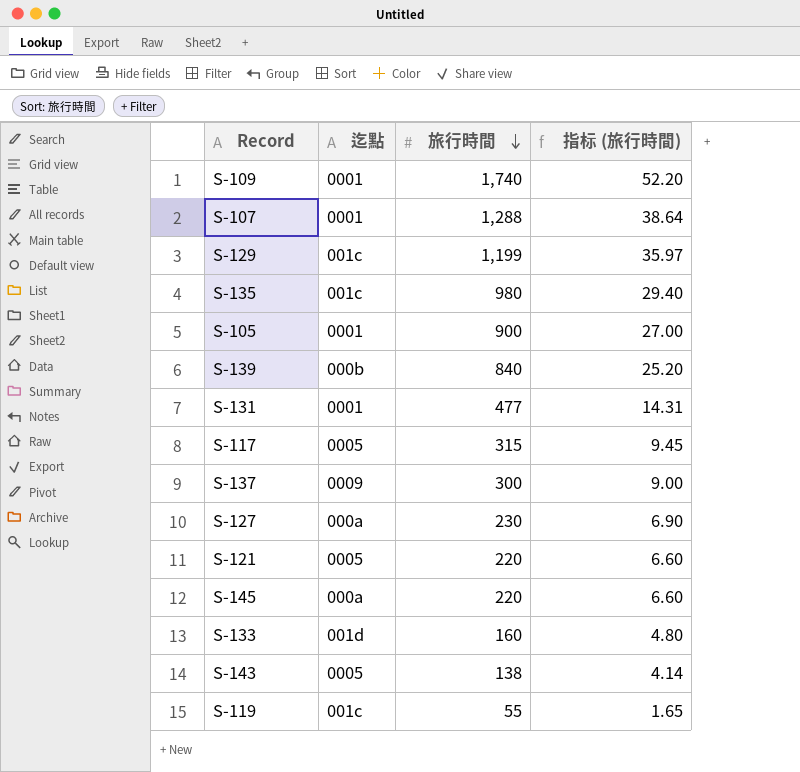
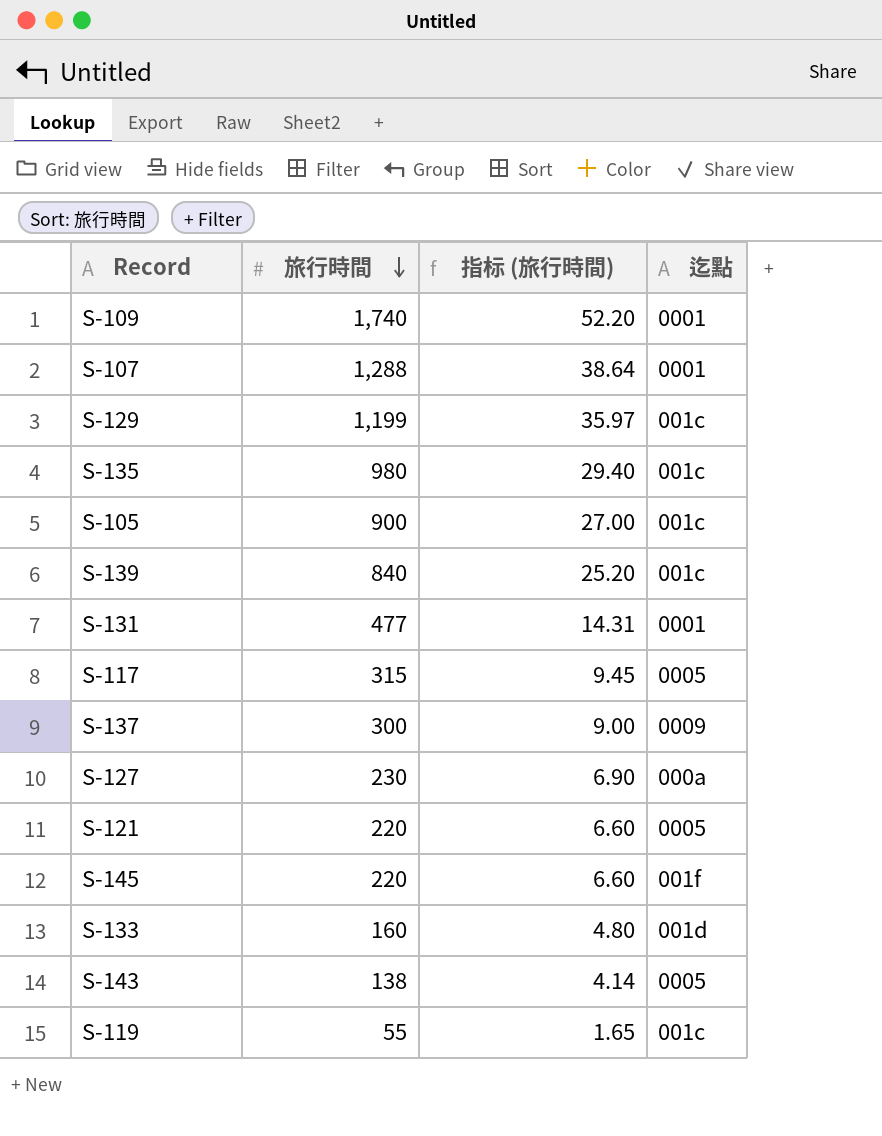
column 迄點 | position: 2 -> 4
S-105 | 迄點: 0001 -> 001c
S-139 | 迄點: 000b -> 001c
S-145 | 迄點: 000a -> 001f

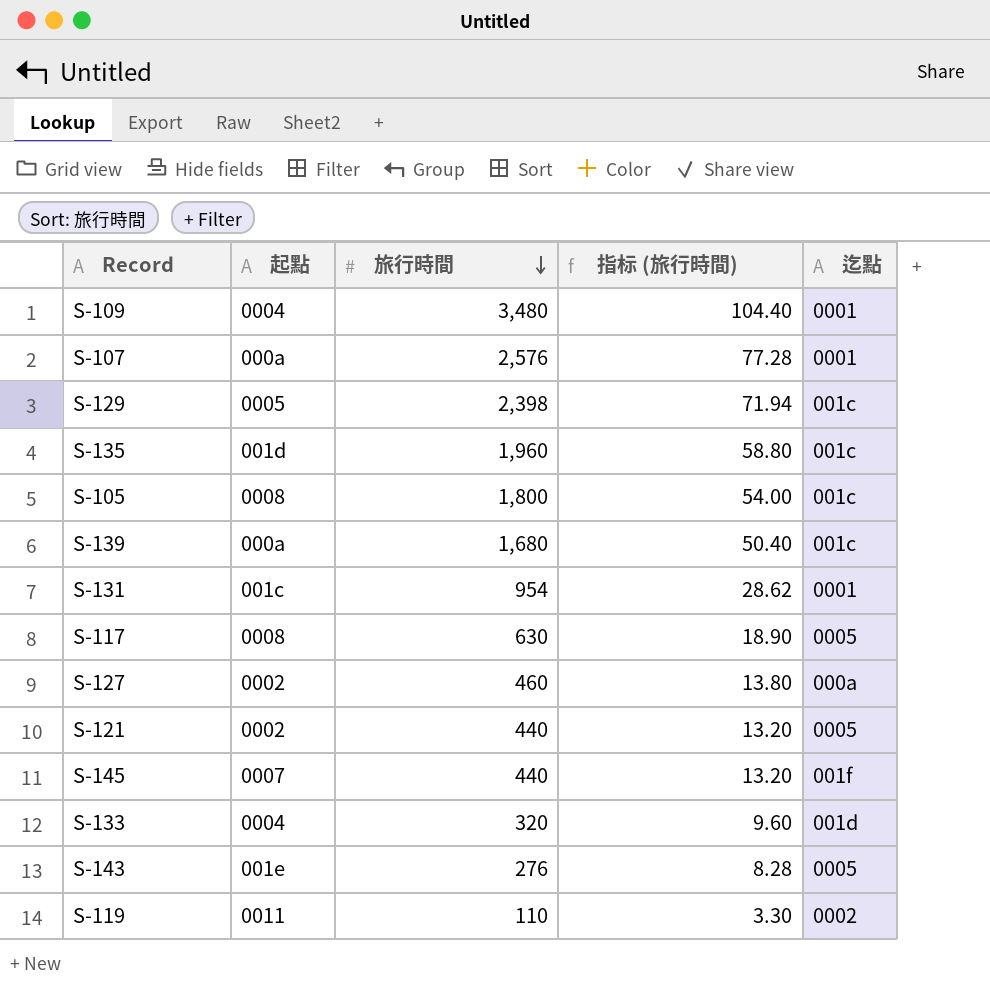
column 起點 | position: none -> 2
row S-137: 300 | 9.00 | 0009 -> none
S-109 | 旅行時間: 1,740 -> 3,480
S-109 | 指标 (旅行時間): 52.20 -> 104.40
S-107 | 旅行時間: 1,288 -> 2,576
S-107 | 指标 (旅行時間): 38.64 -> 77.28
S-129 | 旅行時間: 1,199 -> 2,398
S-129 | 指标 (旅行時間): 35.97 -> 71.94
S-135 | 旅行時間: 980 -> 1,960
S-135 | 指标 (旅行時間): 29.40 -> 58.80
S-105 | 旅行時間: 900 -> 1,800
S-105 | 指标 (旅行時間): 27.00 -> 54.00
S-139 | 旅行時間: 840 -> 1,680
S-139 | 指标 (旅行時間): 25.20 -> 50.40
S-131 | 旅行時間: 477 -> 954
S-131 | 指标 (旅行時間): 14.31 -> 28.62
S-117 | 旅行時間: 315 -> 630
S-117 | 指标 (旅行時間): 9.45 -> 18.90
S-127 | 旅行時間: 230 -> 460
S-127 | 指标 (旅行時間): 6.90 -> 13.80
S-121 | 旅行時間: 220 -> 440
S-121 | 指标 (旅行時間): 6.60 -> 13.20
S-145 | 旅行時間: 220 -> 440
S-145 | 指标 (旅行時間): 6.60 -> 13.20
S-133 | 旅行時間: 160 -> 320
S-133 | 指标 (旅行時間): 4.80 -> 9.60
S-143 | 旅行時間: 138 -> 276
S-143 | 指标 (旅行時間): 4.14 -> 8.28
S-119 | 旅行時間: 55 -> 110
S-119 | 指标 (旅行時間): 1.65 -> 3.30
S-119 | 迄點: 001c -> 0002

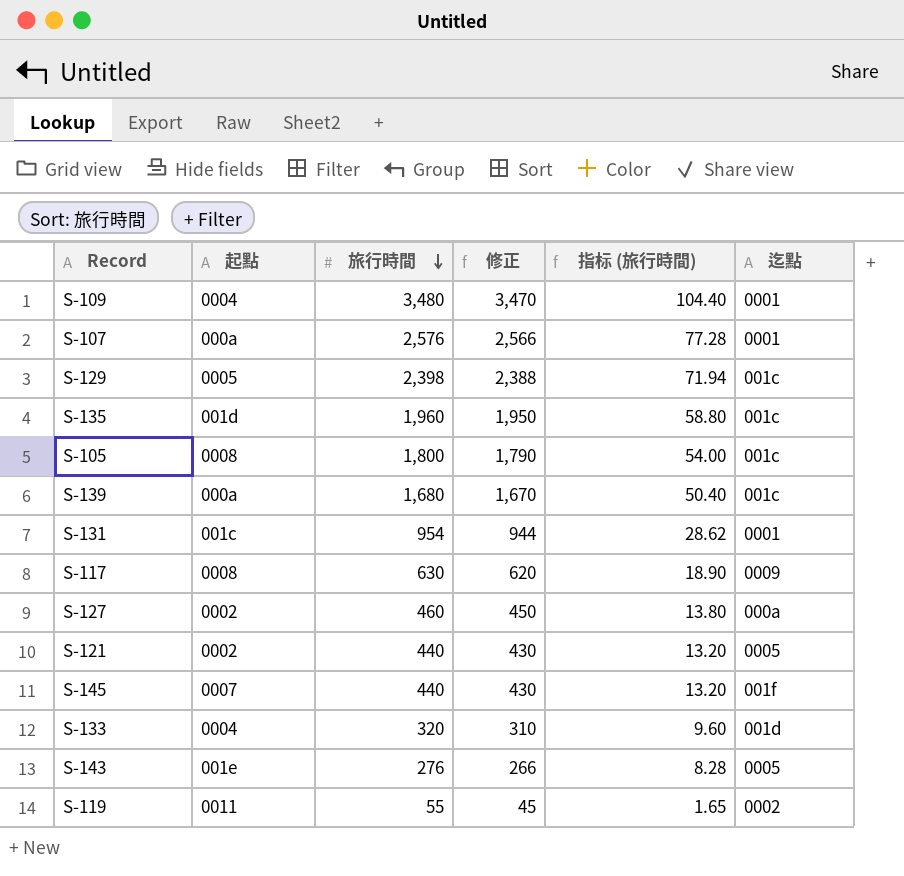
column 修正 | formula: none -> [旅行時間] - 10
S-117 | 迄點: 0005 -> 0009
S-119 | 旅行時間: 110 -> 55
S-119 | 指标 (旅行時間): 3.30 -> 1.65

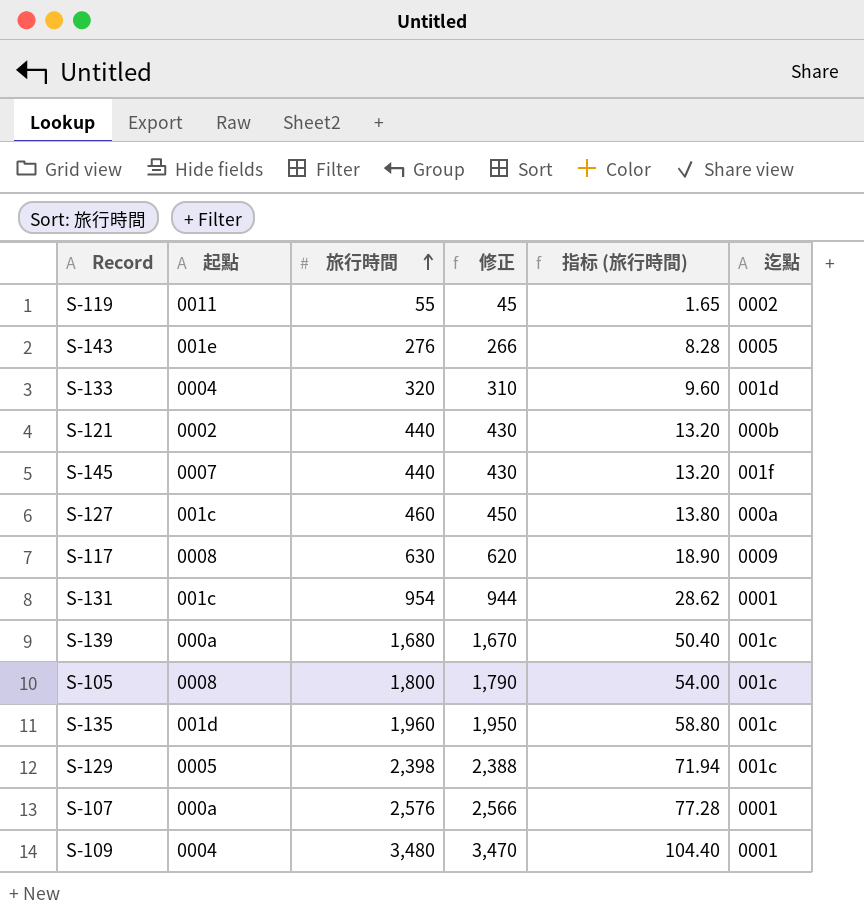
row order: 旅行時間 descending -> 旅行時間 ascending
S-121 | 迄點: 0005 -> 000b
S-127 | 起點: 0002 -> 001c

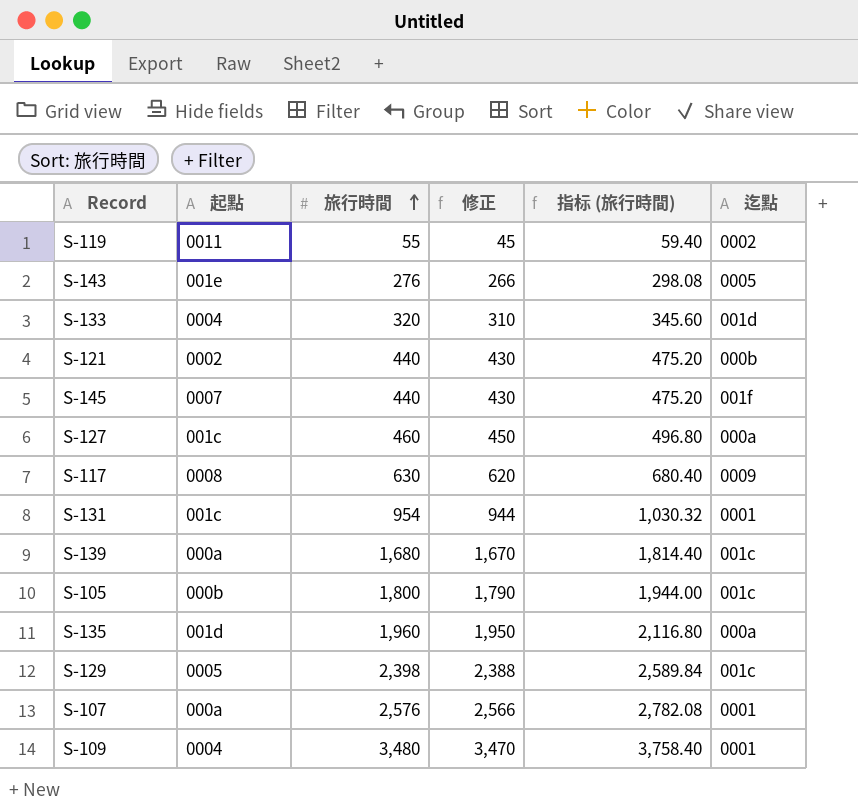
column 指标 (旅行時間) | formula: [旅行時間] * 0.03 -> [旅行時間] * 1.08
S-105 | 起點: 0008 -> 000b
S-135 | 迄點: 001c -> 000a

